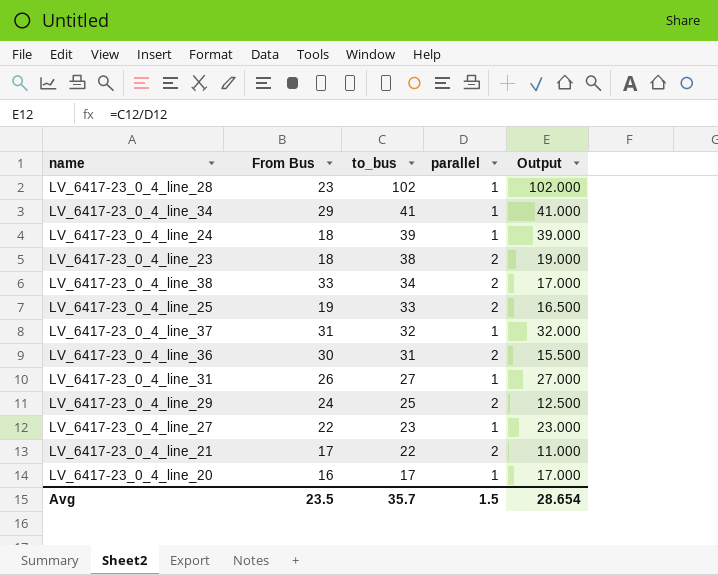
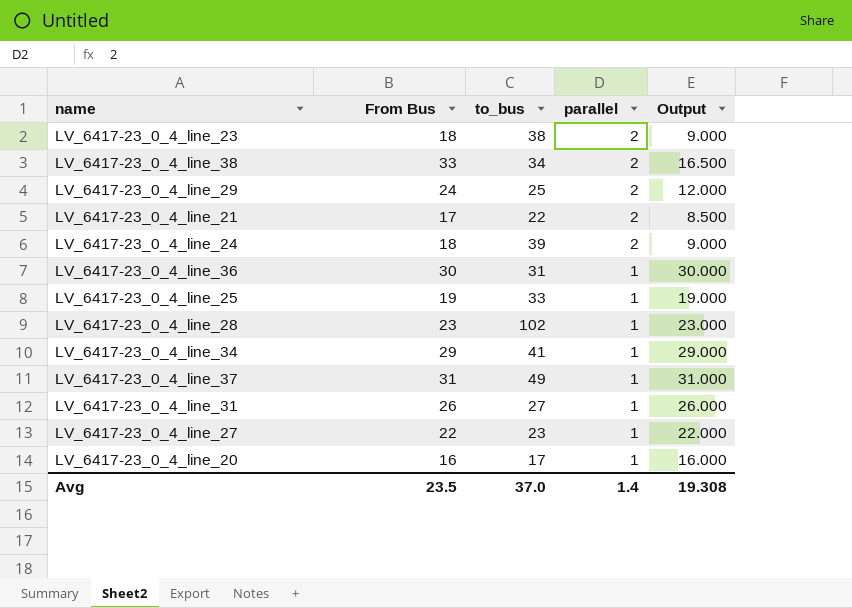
row order: to_bus descending -> parallel descending
column Output | formula: [to_bus] / [parallel] -> [From Bus] / [parallel]
LV_6417-23_0_4_line_24 | parallel: 1 -> 2
LV_6417-23_0_4_line_36 | parallel: 2 -> 1
LV_6417-23_0_4_line_25 | parallel: 2 -> 1
LV_6417-23_0_4_line_37 | to_bus: 32 -> 49
Avg | to_bus: 35.7 -> 37.0
Avg | parallel: 1.5 -> 1.4
Avg | Output: 28.654 -> 19.308

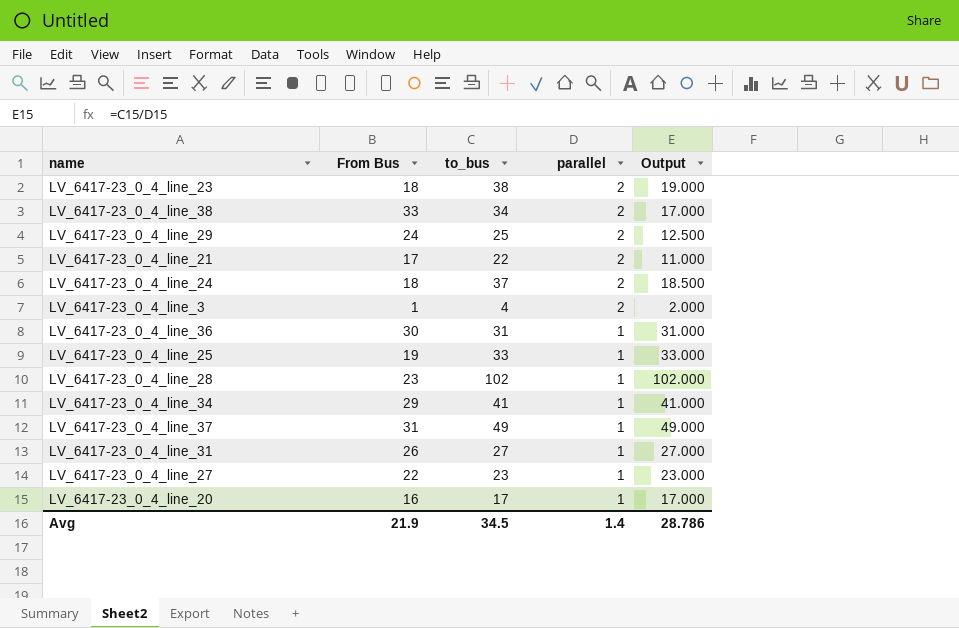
column Output | formula: [From Bus] / [parallel] -> [to_bus] / [parallel]
LV_6417-23_0_4_line_24 | to_bus: 39 -> 37
row LV_6417-23_0_4_line_3: none -> 1 | 4 | 2 | 2.000
Avg | From Bus: 23.5 -> 21.9
Avg | to_bus: 37.0 -> 34.5
Avg | Output: 19.308 -> 28.786

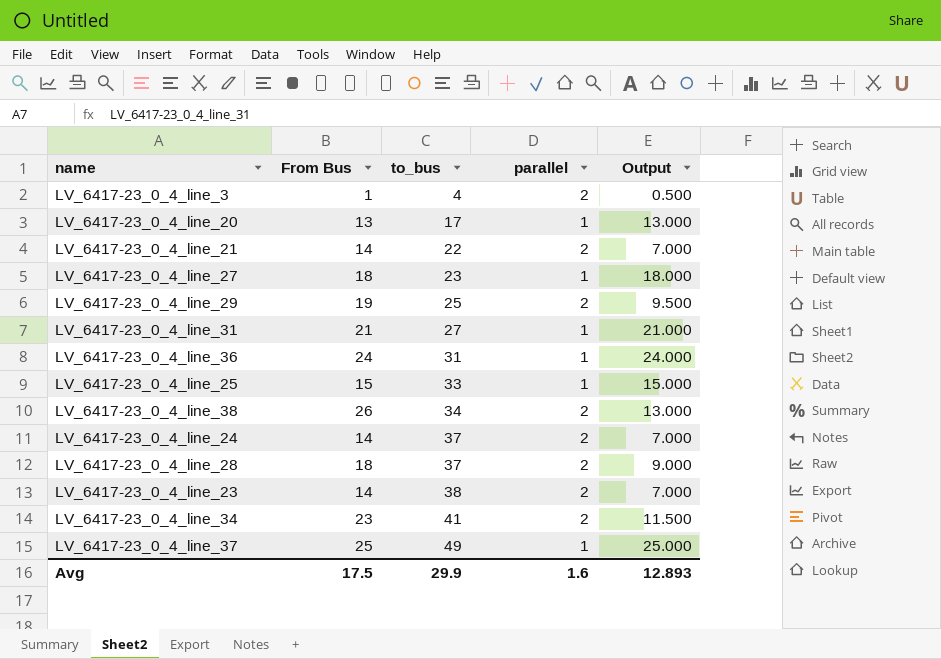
row order: parallel descending -> to_bus ascending
column Output | formula: [to_bus] / [parallel] -> [From Bus] / [parallel]
LV_6417-23_0_4_line_20 | From Bus: 16 -> 13
LV_6417-23_0_4_line_21 | From Bus: 17 -> 14
LV_6417-23_0_4_line_27 | From Bus: 22 -> 18
LV_6417-23_0_4_line_29 | From Bus: 24 -> 19
LV_6417-23_0_4_line_31 | From Bus: 26 -> 21
LV_6417-23_0_4_line_36 | From Bus: 30 -> 24
LV_6417-23_0_4_line_25 | From Bus: 19 -> 15
LV_6417-23_0_4_line_38 | From Bus: 33 -> 26
LV_6417-23_0_4_line_24 | From Bus: 18 -> 14
LV_6417-23_0_4_line_28 | From Bus: 23 -> 18
LV_6417-23_0_4_line_28 | to_bus: 102 -> 37
LV_6417-23_0_4_line_28 | parallel: 1 -> 2
LV_6417-23_0_4_line_23 | From Bus: 18 -> 14
LV_6417-23_0_4_line_34 | From Bus: 29 -> 23
LV_6417-23_0_4_line_34 | parallel: 1 -> 2
LV_6417-23_0_4_line_37 | From Bus: 31 -> 25
Avg | From Bus: 21.9 -> 17.5
Avg | to_bus: 34.5 -> 29.9
Avg | parallel: 1.4 -> 1.6
Avg | Output: 28.786 -> 12.893

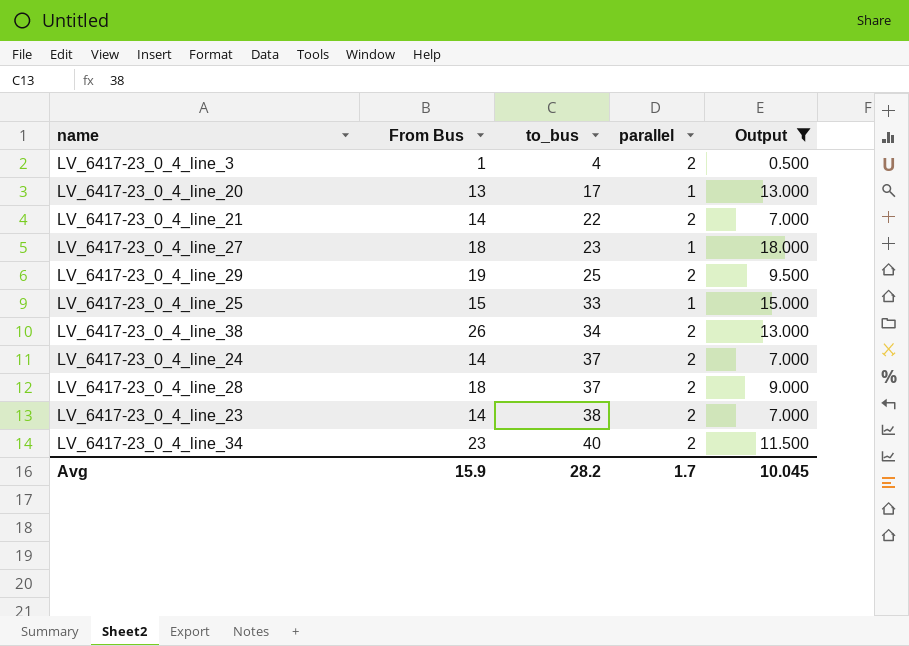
filter: none -> Output <= 18.000
LV_6417-23_0_4_line_34 | to_bus: 41 -> 40
Avg | From Bus: 17.5 -> 15.9
Avg | to_bus: 29.9 -> 28.2
Avg | parallel: 1.6 -> 1.7
Avg | Output: 12.893 -> 10.045

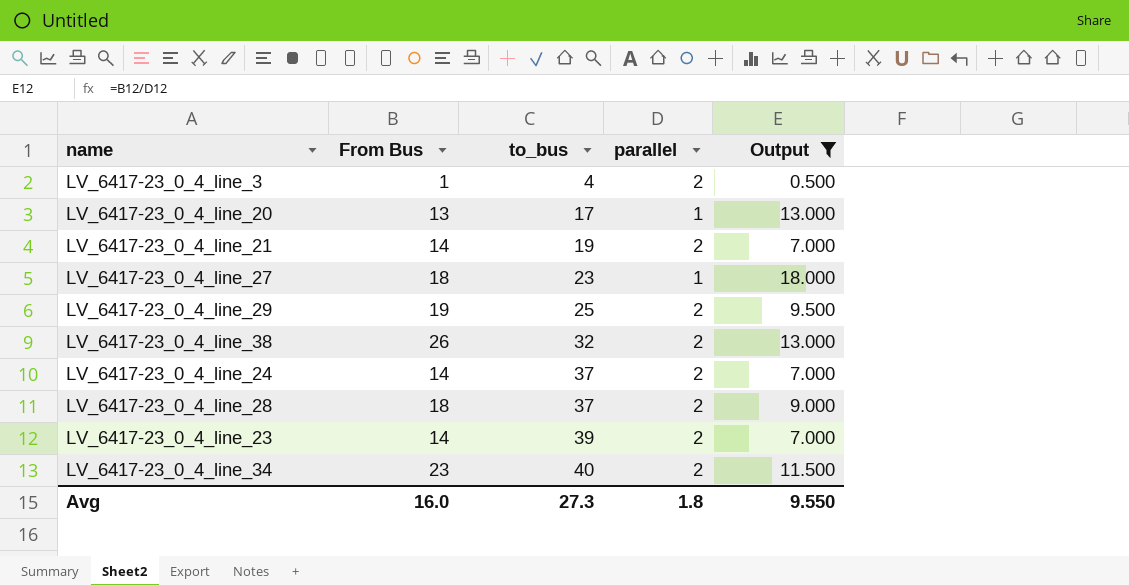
row LV_6417-23_0_4_line_25: 15 | 33 | 1 | 15.000 -> none
LV_6417-23_0_4_line_21 | to_bus: 22 -> 19
LV_6417-23_0_4_line_38 | to_bus: 34 -> 32
LV_6417-23_0_4_line_23 | to_bus: 38 -> 39
Avg | From Bus: 15.9 -> 16.0
Avg | to_bus: 28.2 -> 27.3
Avg | parallel: 1.7 -> 1.8
Avg | Output: 10.045 -> 9.550

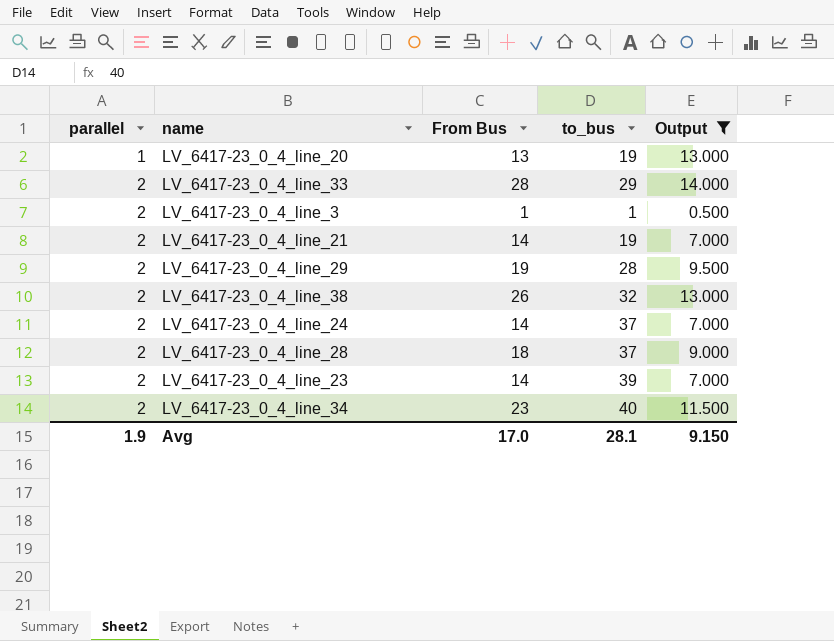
row order: to_bus ascending -> parallel ascending
column parallel | position: 4 -> 1
row LV_6417-23_0_4_line_27: 18 | 23 | 1 | 18.000 -> none
LV_6417-23_0_4_line_20 | to_bus: 17 -> 19
row LV_6417-23_0_4_line_33: none -> 2 | 28 | 29 | 14.000
LV_6417-23_0_4_line_3 | to_bus: 4 -> 1
LV_6417-23_0_4_line_29 | to_bus: 25 -> 28
Avg | parallel: 1.8 -> 1.9
Avg | From Bus: 16.0 -> 17.0
Avg | to_bus: 27.3 -> 28.1
Avg | Output: 9.550 -> 9.150

